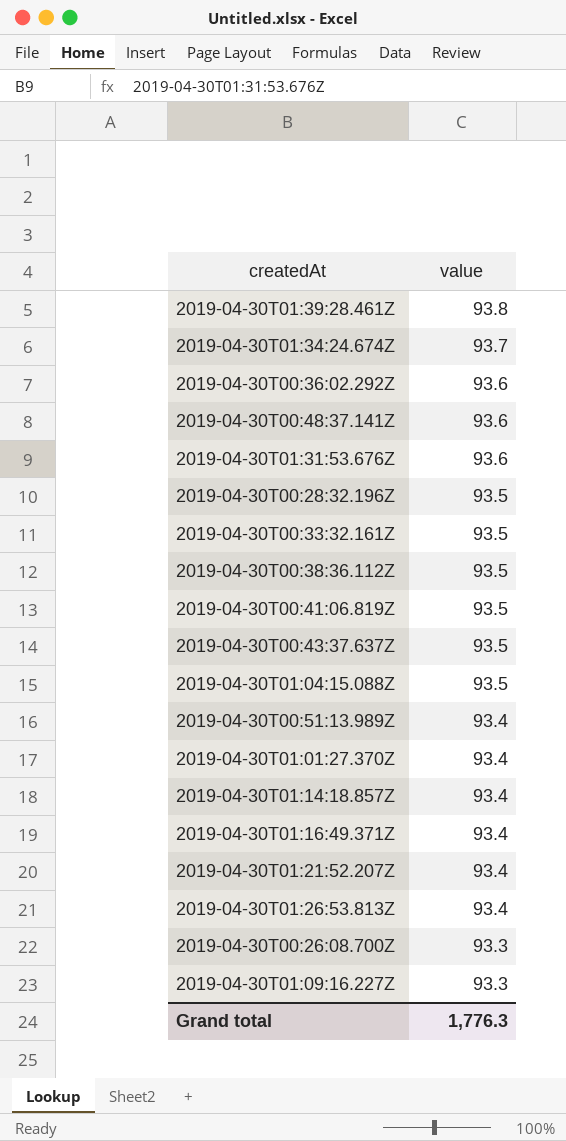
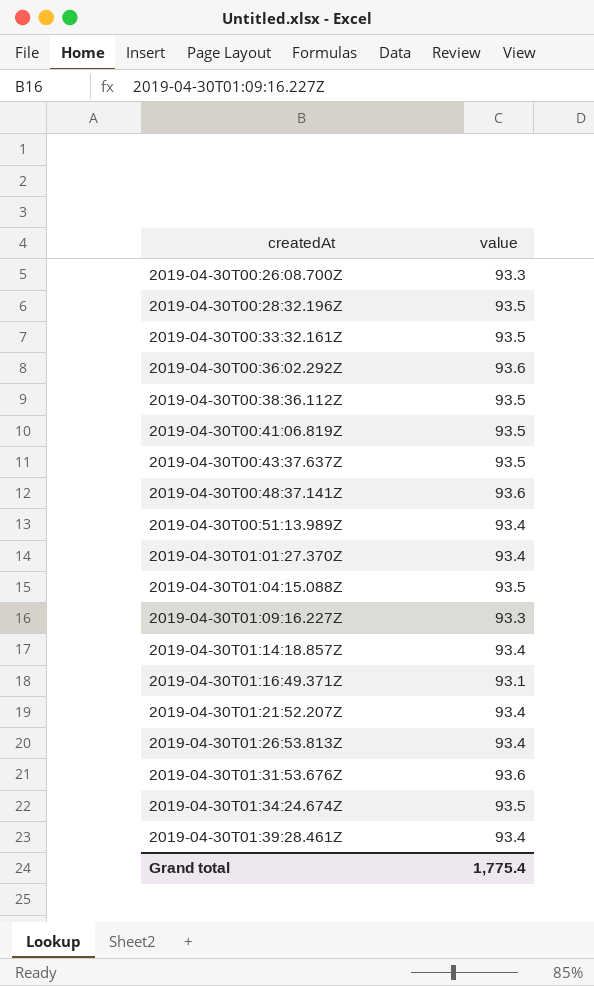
row order: value descending -> createdAt ascending
2019-04-30T01:16:49.371Z | value: 93.4 -> 93.1
2019-04-30T01:34:24.674Z | value: 93.7 -> 93.5
2019-04-30T01:39:28.461Z | value: 93.8 -> 93.4
Grand total | value: 1,776.3 -> 1,775.4

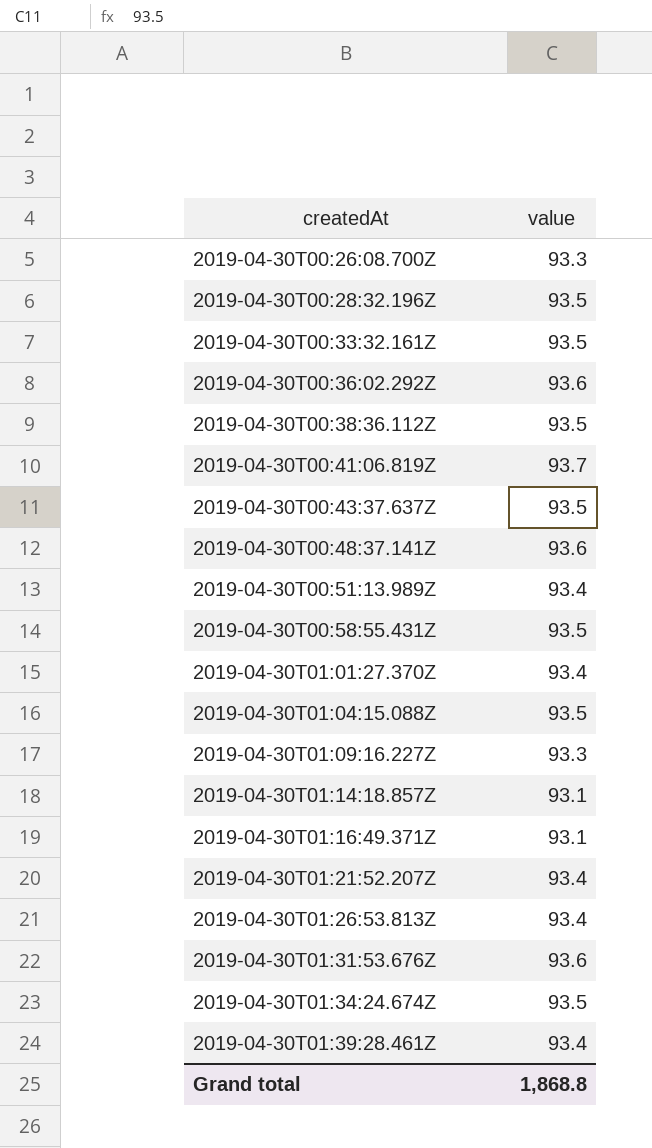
2019-04-30T00:41:06.819Z | value: 93.5 -> 93.7
row 2019-04-30T00:58:55.431Z: none -> 93.5
2019-04-30T01:14:18.857Z | value: 93.4 -> 93.1
Grand total | value: 1,775.4 -> 1,868.8

